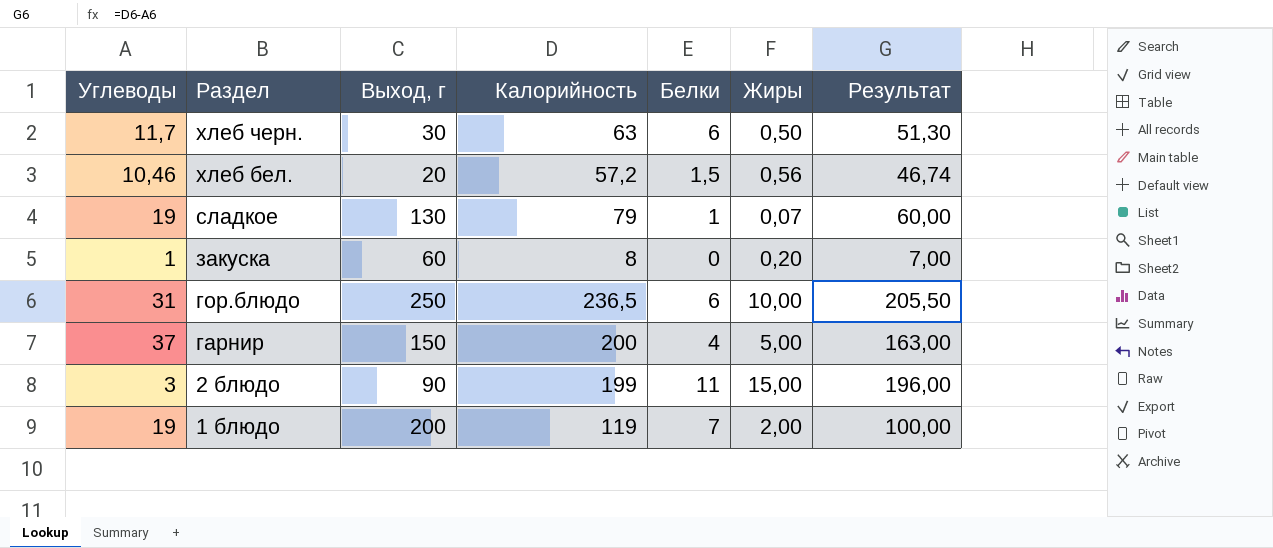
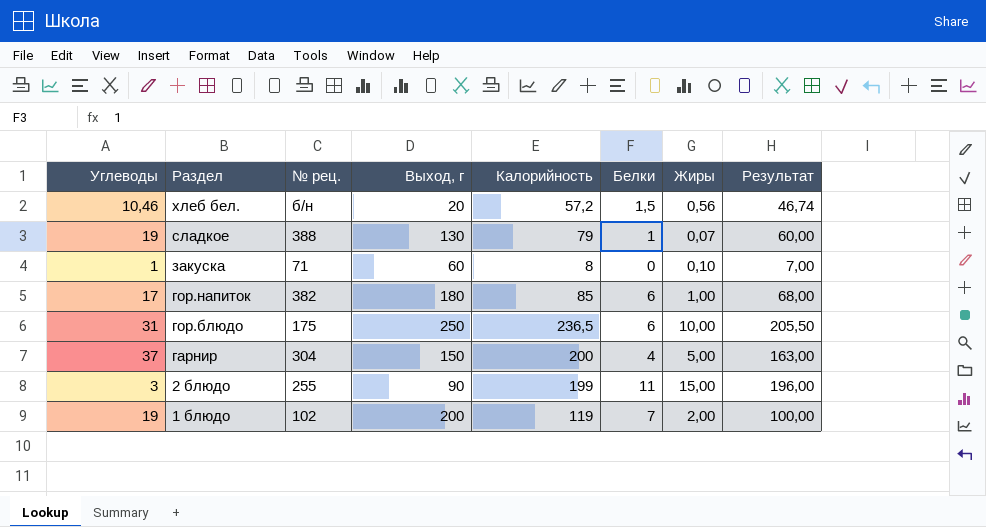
column № рец. | position: none -> 3
row хлеб черн.: 11,7 | 30 | 63 | 6 | 0,50 | 51,30 -> none
закуска | Жиры: 0,20 -> 0,10
row гор.напиток: none -> 17 | 382 | 180 | 85 | 6 | 1,00 | 68,00

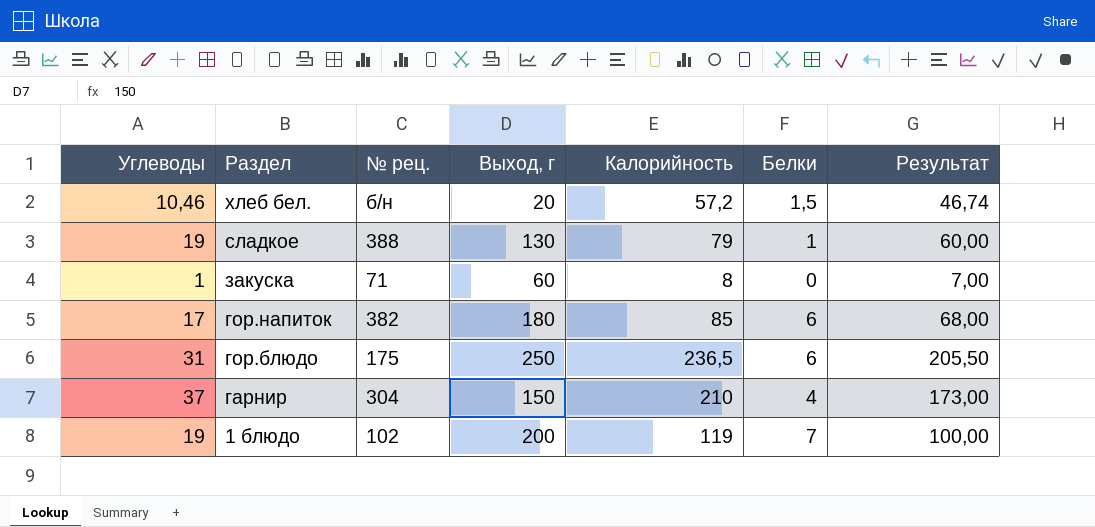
column Жиры | position: 7 -> none
row 2 блюдо: 3 | 255 | 90 | 199 | 11 | 15,00 | 196,00 -> none
гарнир | Калорийность: 200 -> 210
гарнир | Результат: 163,00 -> 173,00

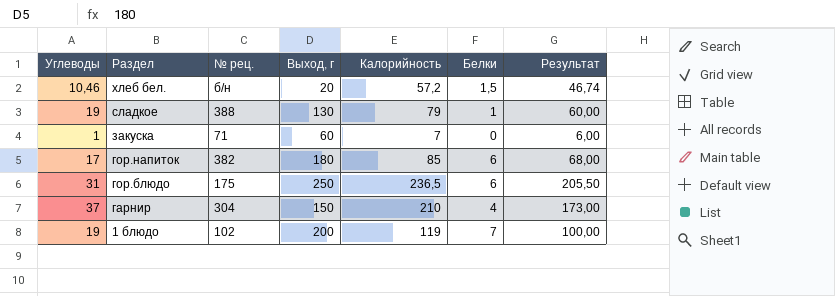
закуска | Калорийность: 8 -> 7
закуска | Результат: 7,00 -> 6,00

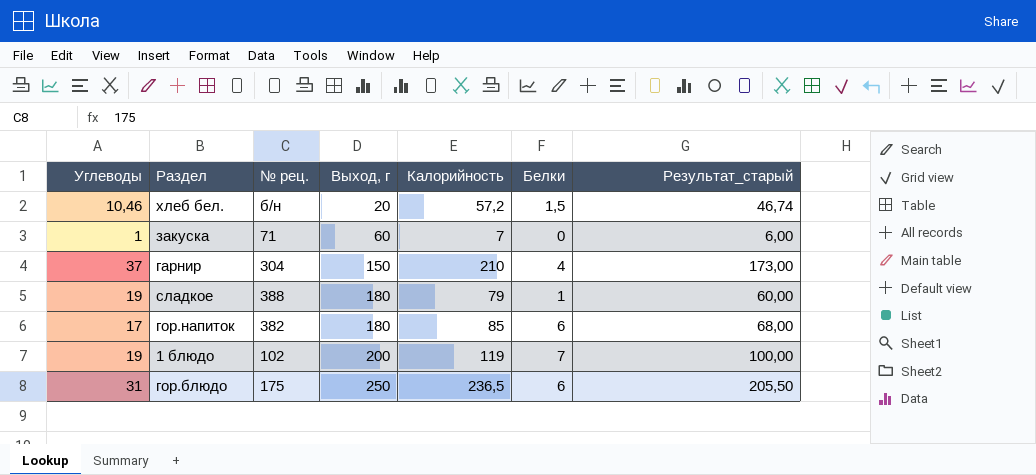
row order: Раздел descending -> Выход, г ascending
column name: Результат -> Результат_старый
сладкое | Выход, г: 130 -> 180

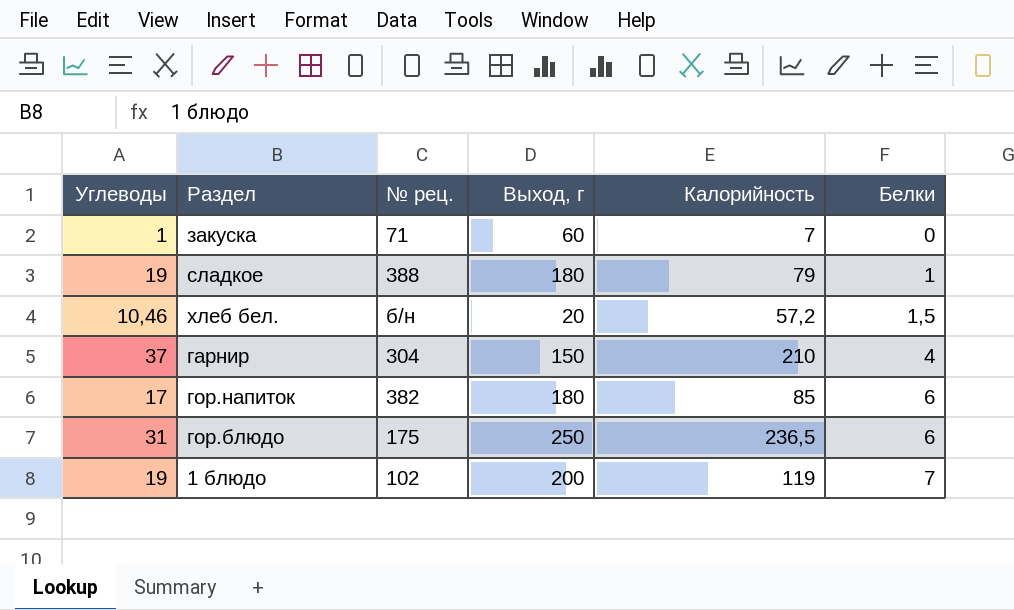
row order: Выход, г ascending -> Белки ascending
column Результат_старый | formula: [Калорийность] - [Углеводы] -> none

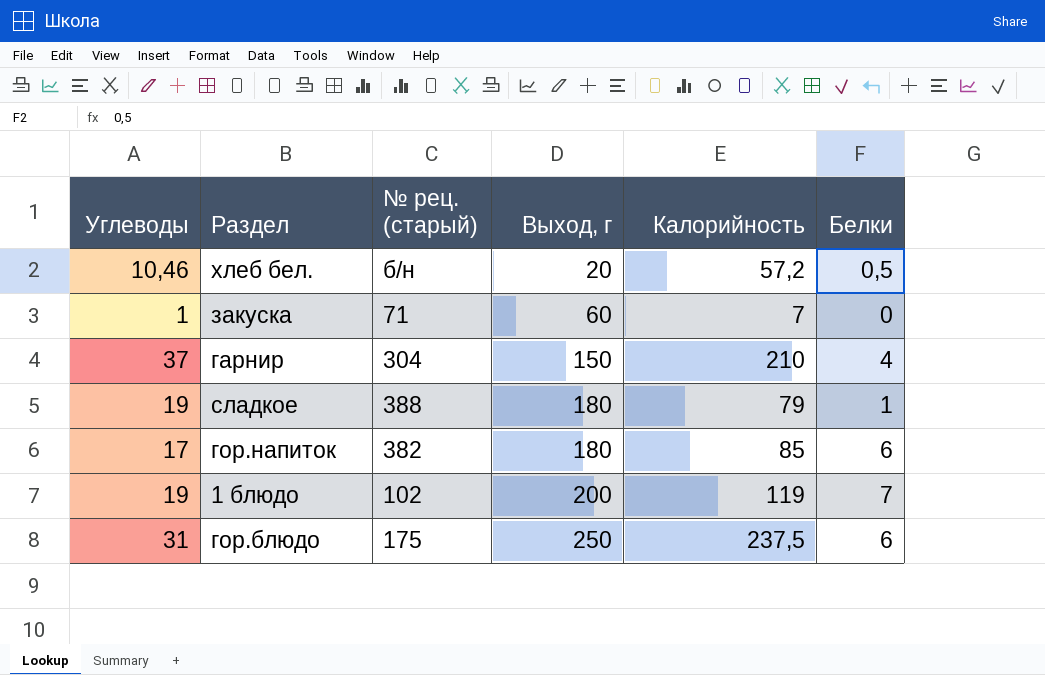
row order: Белки ascending -> Выход, г ascending
column name: № рец. -> № рец. (старый)
хлеб бел. | Белки: 1,5 -> 0,5
гор.блюдо | Калорийность: 236,5 -> 237,5

